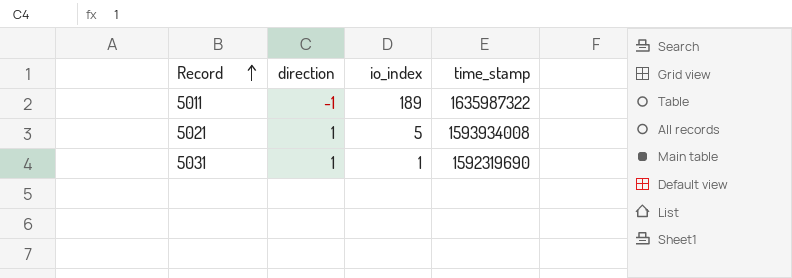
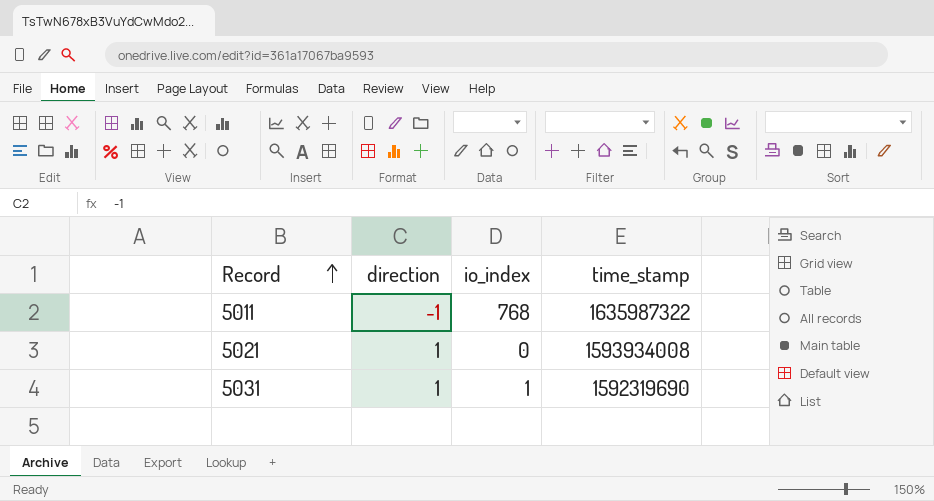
5011 | io_index: 189 -> 768
5021 | io_index: 5 -> 0

